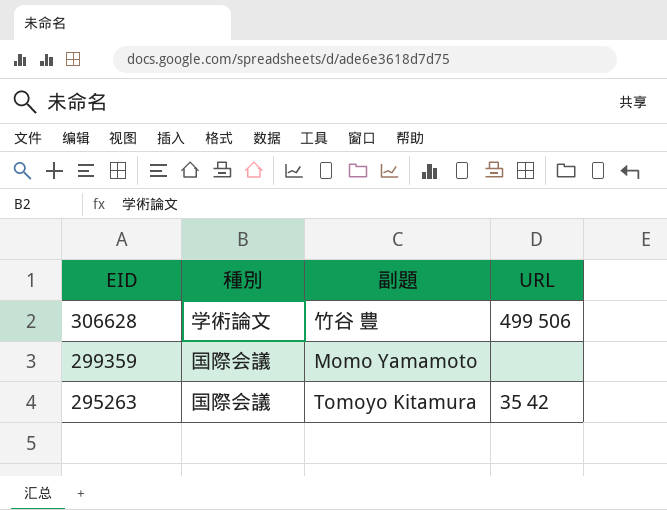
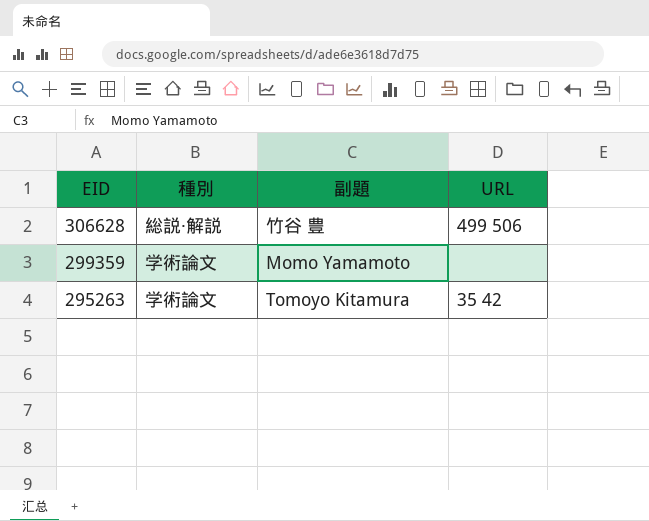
306628 | 種別: 学術論文 -> 総説·解説
299359 | 種別: 国際会議 -> 学術論文
295263 | 種別: 国際会議 -> 学術論文

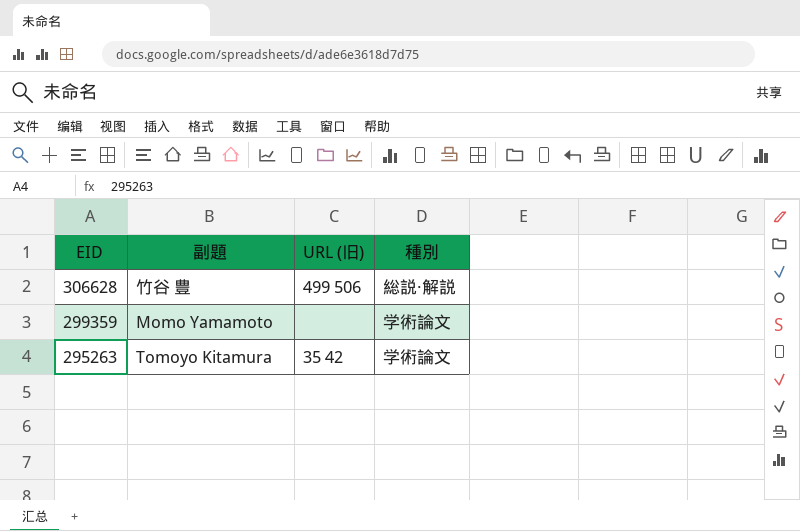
column name: URL -> URL (旧)
column 種別 | position: 2 -> 4

